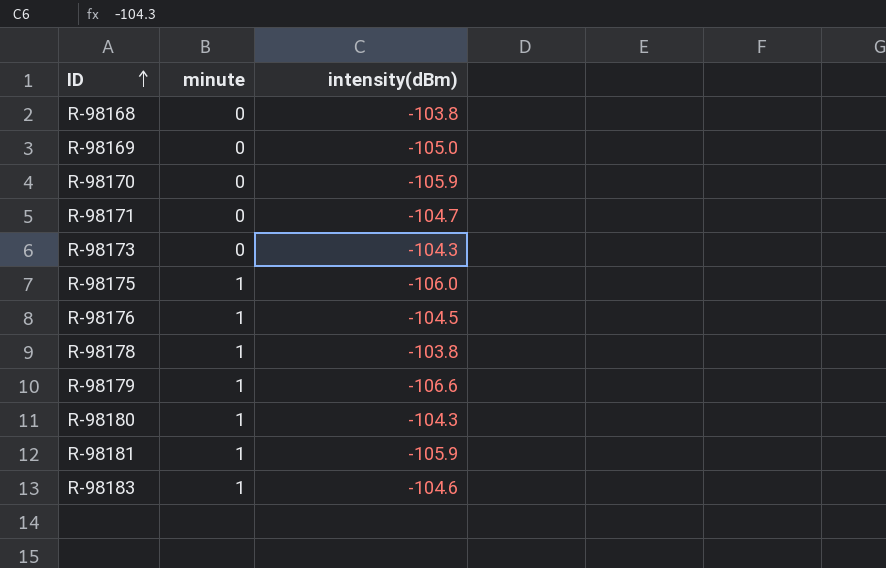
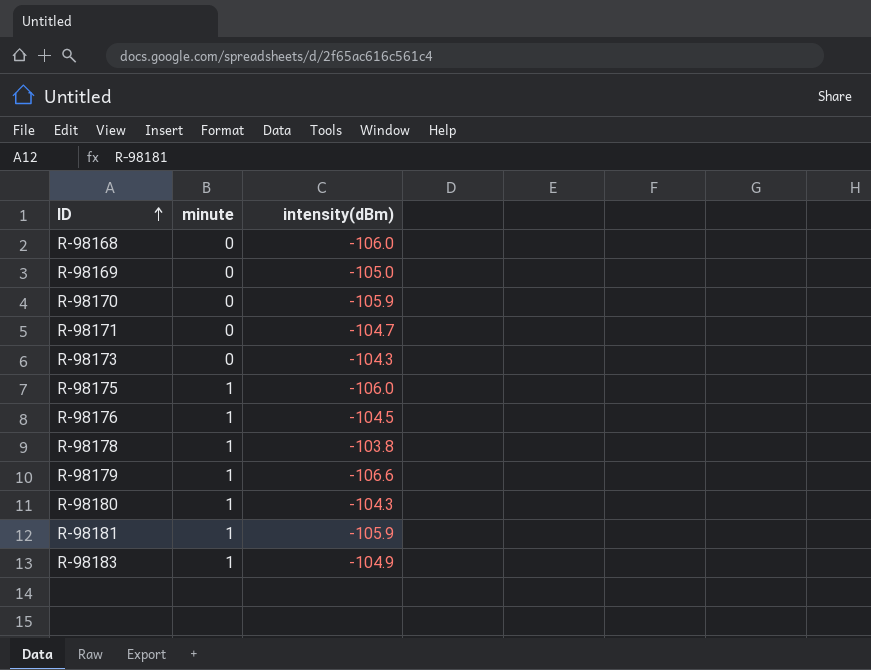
R-98168 | intensity(dBm): -103.8 -> -106.0
R-98183 | intensity(dBm): -104.6 -> -104.9

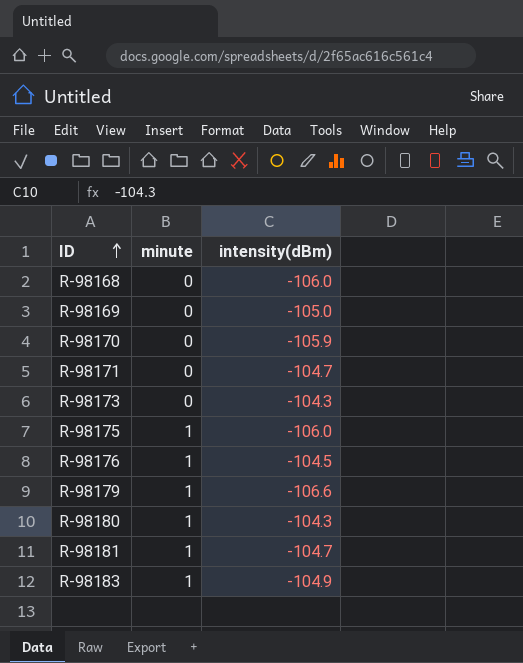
row R-98178: 1 | -103.8 -> none
R-98181 | intensity(dBm): -105.9 -> -104.7

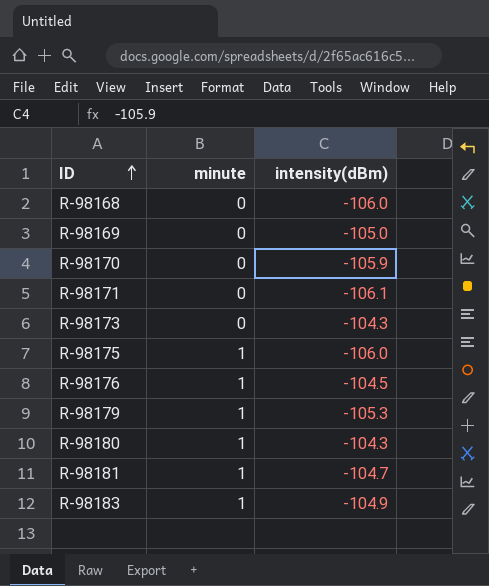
R-98171 | intensity(dBm): -104.7 -> -106.1
R-98179 | intensity(dBm): -106.6 -> -105.3

